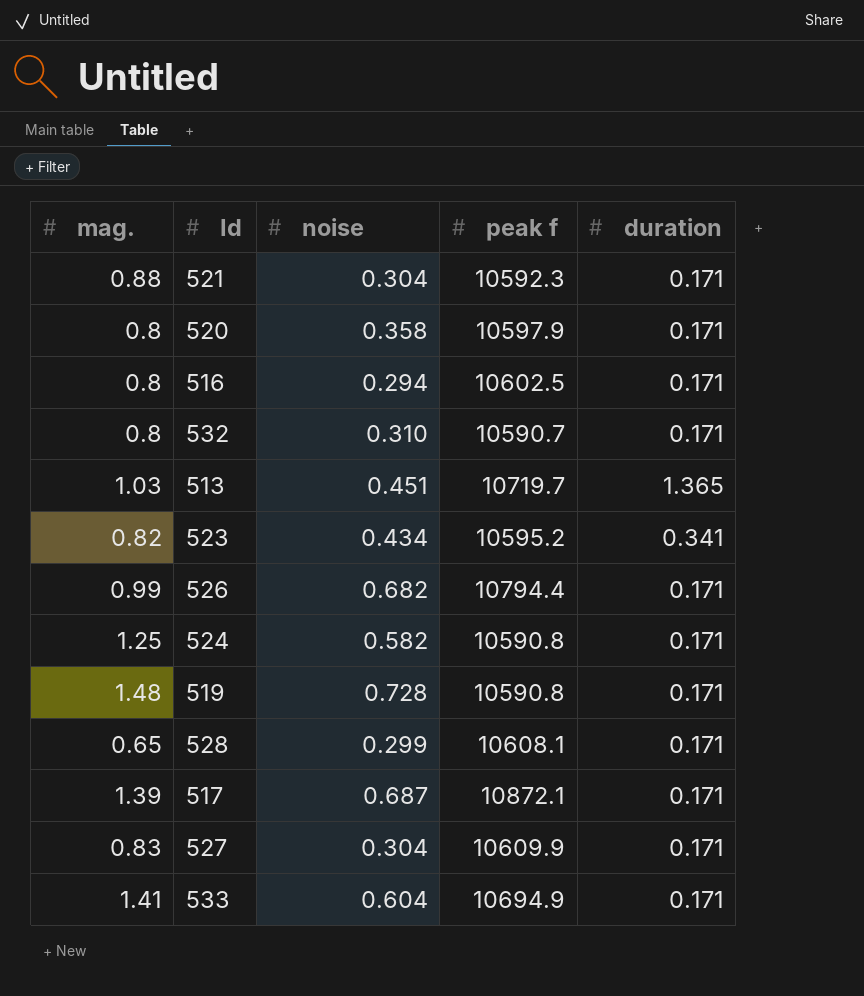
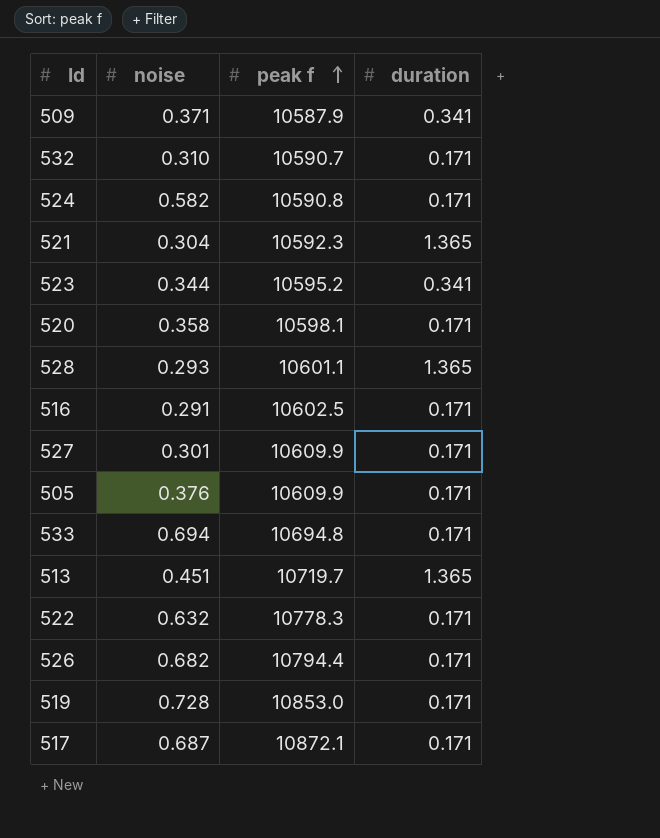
row order: none -> peak f ascending
column mag. | position: 1 -> none
row 509: none -> 0.371 | 10587.9 | 0.341
521 | duration: 0.171 -> 1.365
523 | noise: 0.434 -> 0.344
520 | peak f: 10597.9 -> 10598.1
528 | noise: 0.299 -> 0.293
528 | peak f: 10608.1 -> 10601.1
528 | duration: 0.171 -> 1.365
516 | noise: 0.294 -> 0.291
527 | noise: 0.304 -> 0.301
row 505: none -> 0.376 | 10609.9 | 0.171
533 | noise: 0.604 -> 0.694
533 | peak f: 10694.9 -> 10694.8
row 522: none -> 0.632 | 10778.3 | 0.171
519 | peak f: 10590.8 -> 10853.0

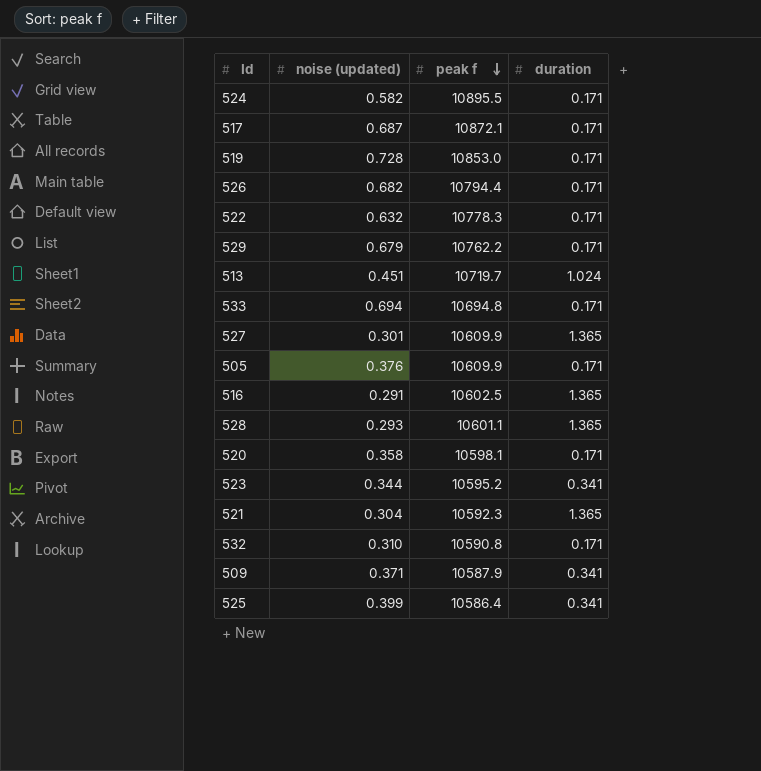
row order: peak f ascending -> peak f descending
column name: noise -> noise (updated)
524 | peak f: 10590.8 -> 10895.5
row 529: none -> 0.679 | 10762.2 | 0.171
513 | duration: 1.365 -> 1.024
527 | duration: 0.171 -> 1.365
516 | duration: 0.171 -> 1.365
532 | peak f: 10590.7 -> 10590.8
row 525: none -> 0.399 | 10586.4 | 0.341

